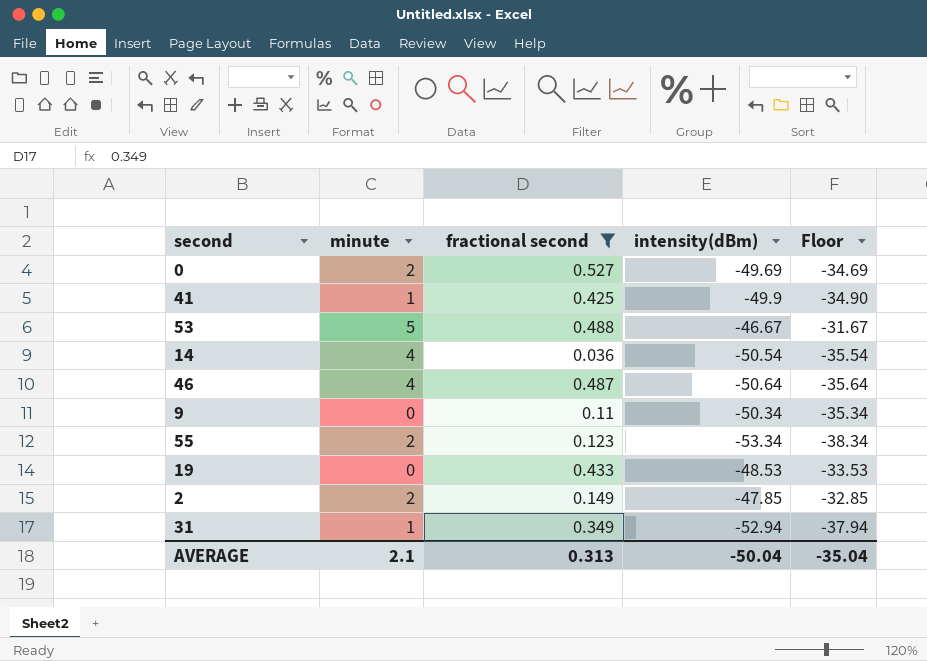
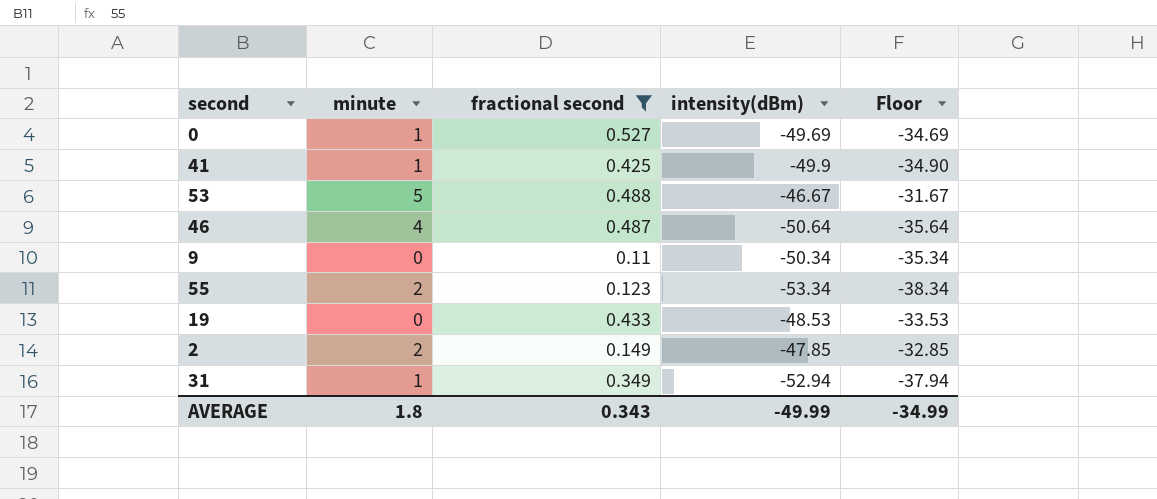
row 14: 4 | 0.036 | -50.54 | -35.54 -> none
0 | minute: 2 -> 1
AVERAGE | minute: 2.1 -> 1.8
AVERAGE | fractional second: 0.313 -> 0.343
AVERAGE | intensity(dBm): -50.04 -> -49.99
AVERAGE | Floor: -35.04 -> -34.99

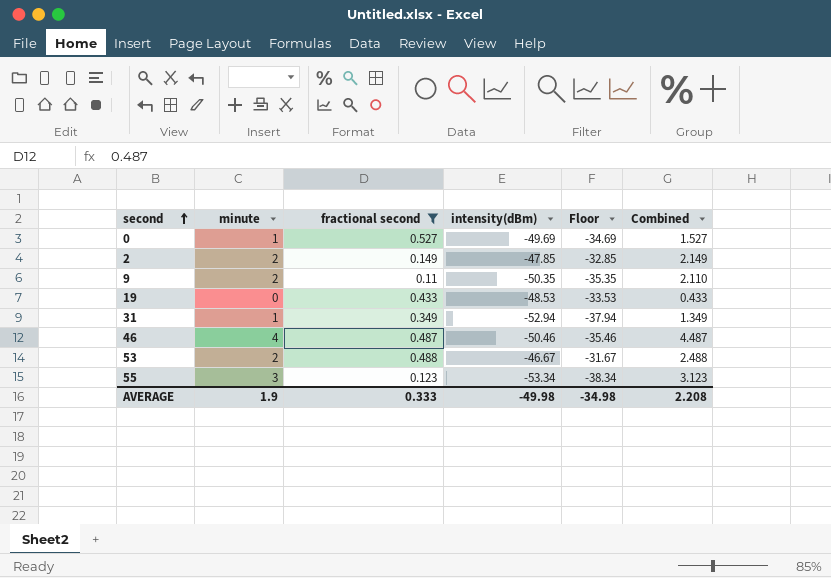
row order: none -> second ascending
column Combined | formula: none -> [minute] + [fractional second]
row 41: 1 | 0.425 | -49.9 | -34.90 -> none
9 | minute: 0 -> 2
9 | intensity(dBm): -50.34 -> -50.35
9 | Floor: -35.34 -> -35.35
46 | intensity(dBm): -50.64 -> -50.46
46 | Floor: -35.64 -> -35.46
53 | minute: 5 -> 2
55 | minute: 2 -> 3
AVERAGE | minute: 1.8 -> 1.9
AVERAGE | fractional second: 0.343 -> 0.333
AVERAGE | intensity(dBm): -49.99 -> -49.98
AVERAGE | Floor: -34.99 -> -34.98

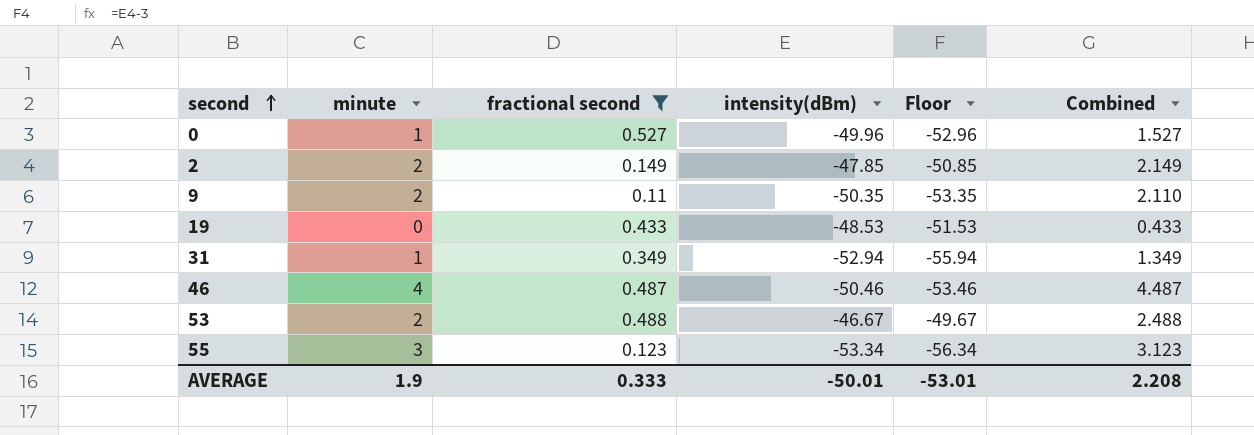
column Floor | formula: [intensity(dBm)] + 15 -> [intensity(dBm)] - 3
0 | intensity(dBm): -49.69 -> -49.96
AVERAGE | intensity(dBm): -49.98 -> -50.01
AVERAGE | Floor: -34.98 -> -53.01

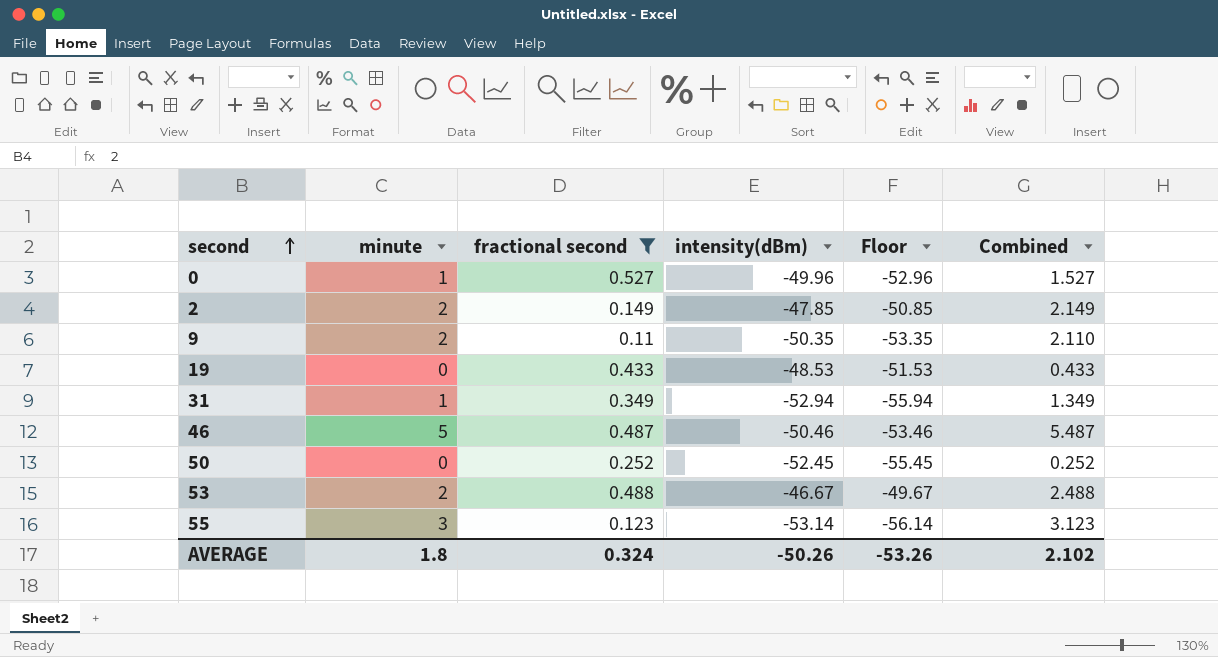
46 | minute: 4 -> 5
46 | Combined: 4.487 -> 5.487
row 50: none -> 0 | 0.252 | -52.45 | -55.45 | 0.252
55 | intensity(dBm): -53.34 -> -53.14
55 | Floor: -56.34 -> -56.14
AVERAGE | minute: 1.9 -> 1.8
AVERAGE | fractional second: 0.333 -> 0.324
AVERAGE | intensity(dBm): -50.01 -> -50.26
AVERAGE | Floor: -53.01 -> -53.26
AVERAGE | Combined: 2.208 -> 2.102

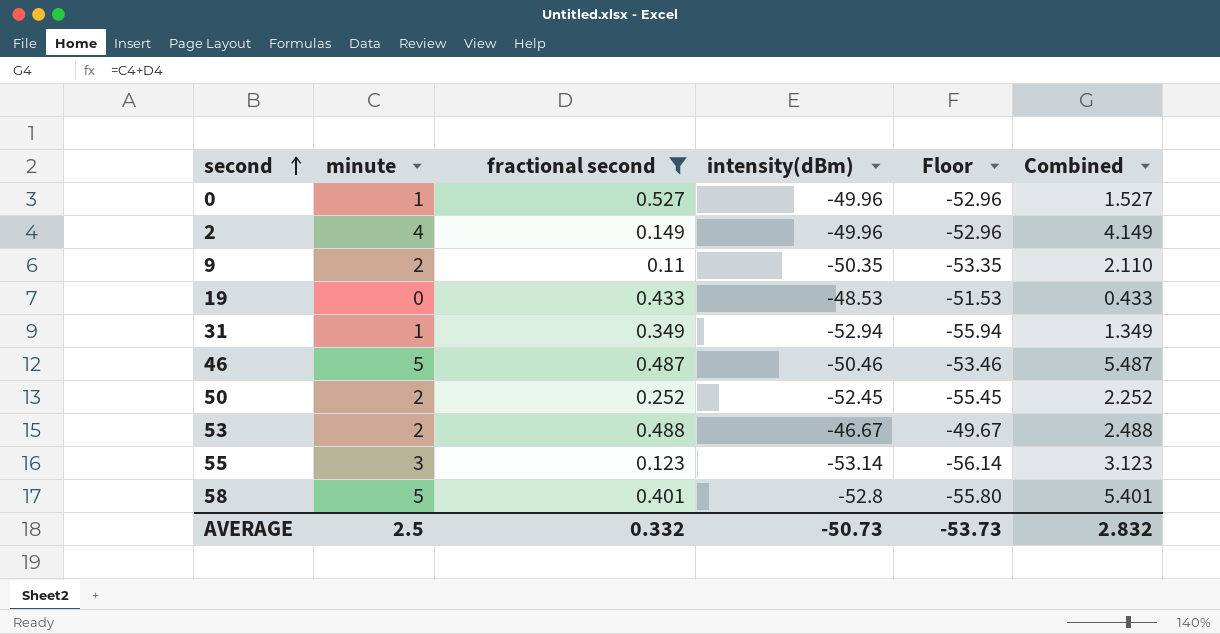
2 | minute: 2 -> 4
2 | intensity(dBm): -47.85 -> -49.96
2 | Floor: -50.85 -> -52.96
2 | Combined: 2.149 -> 4.149
50 | minute: 0 -> 2
50 | Combined: 0.252 -> 2.252
row 58: none -> 5 | 0.401 | -52.8 | -55.80 | 5.401
AVERAGE | minute: 1.8 -> 2.5
AVERAGE | fractional second: 0.324 -> 0.332
AVERAGE | intensity(dBm): -50.26 -> -50.73
AVERAGE | Floor: -53.26 -> -53.73
AVERAGE | Combined: 2.102 -> 2.832

